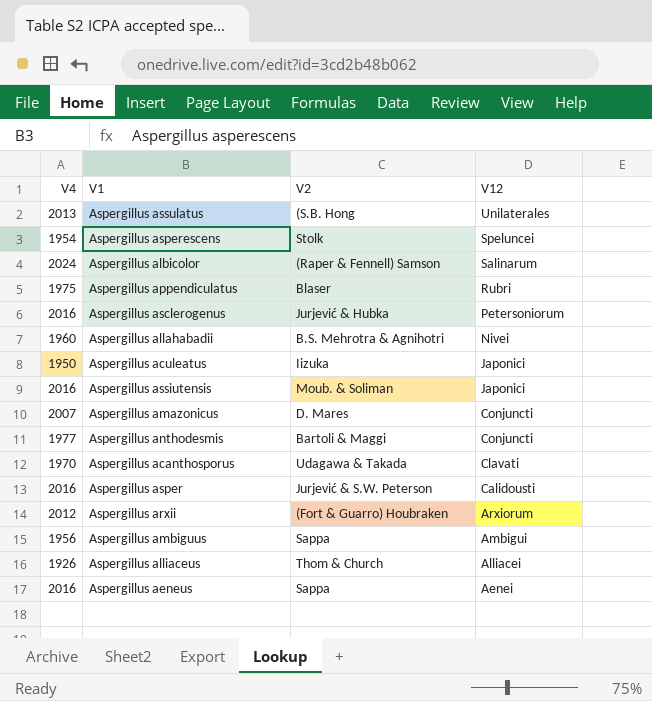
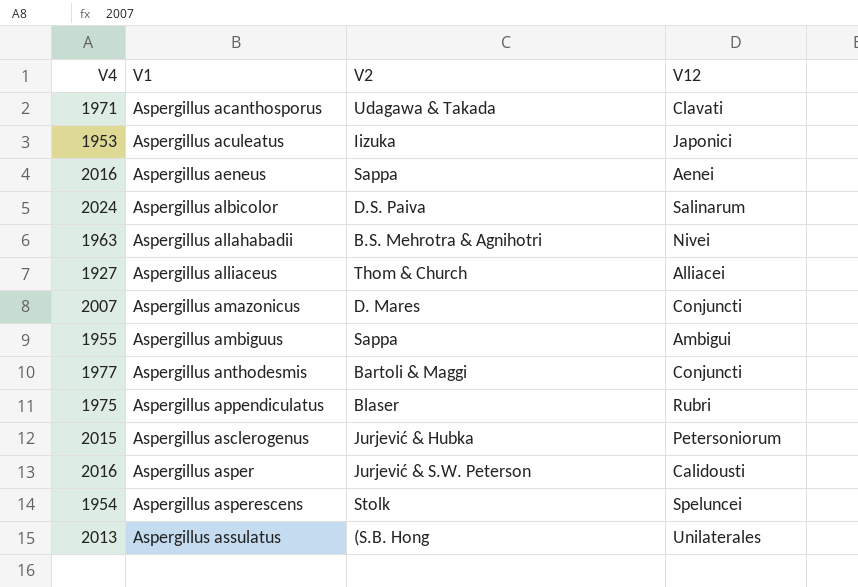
row order: V12 descending -> V1 ascending
row Aspergillus assiutensis: 2016 | Moub. & Soliman | Japonici -> none
row Aspergillus arxii: 2012 | (Fort & Guarro) Houbraken | Arxiorum -> none
Aspergillus acanthosporus | V4: 1970 -> 1971
Aspergillus aculeatus | V4: 1950 -> 1953
Aspergillus albicolor | V2: (Raper & Fennell) Samson -> D.S. Paiva
Aspergillus allahabadii | V4: 1960 -> 1963
Aspergillus alliaceus | V4: 1926 -> 1927
Aspergillus ambiguus | V4: 1956 -> 1955
Aspergillus asclerogenus | V4: 2016 -> 2015

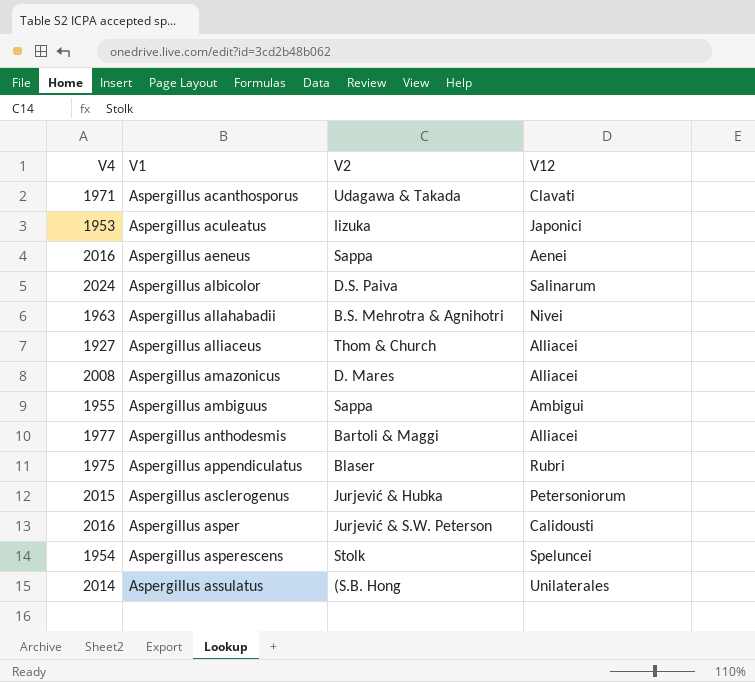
Aspergillus amazonicus | V4: 2007 -> 2008
Aspergillus amazonicus | V12: Conjuncti -> Alliacei
Aspergillus anthodesmis | V12: Conjuncti -> Alliacei
Aspergillus assulatus | V4: 2013 -> 2014

